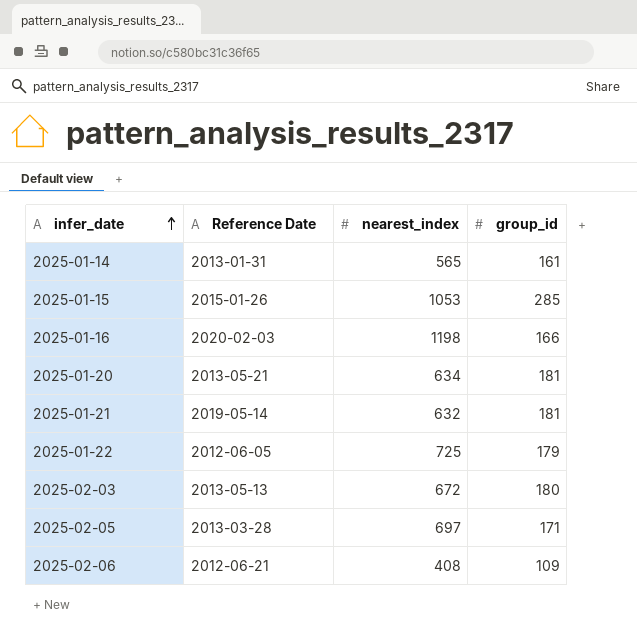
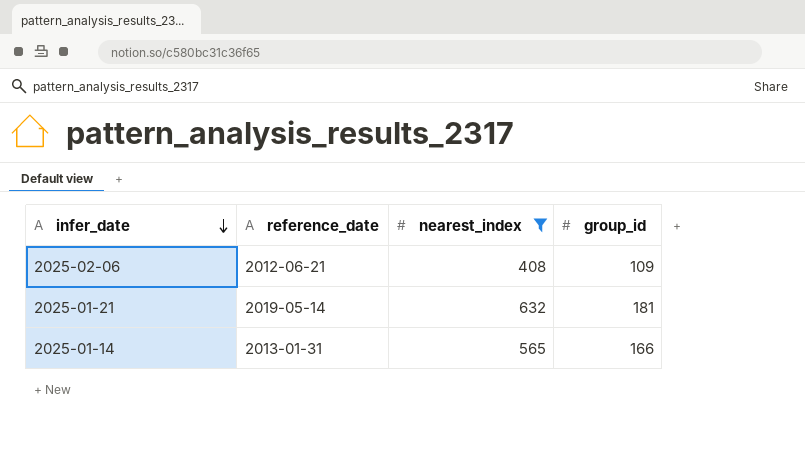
filter: none -> nearest_index <= 632
row order: infer_date ascending -> infer_date descending
column name: Reference Date -> reference_date
2025-01-14 | group_id: 161 -> 166

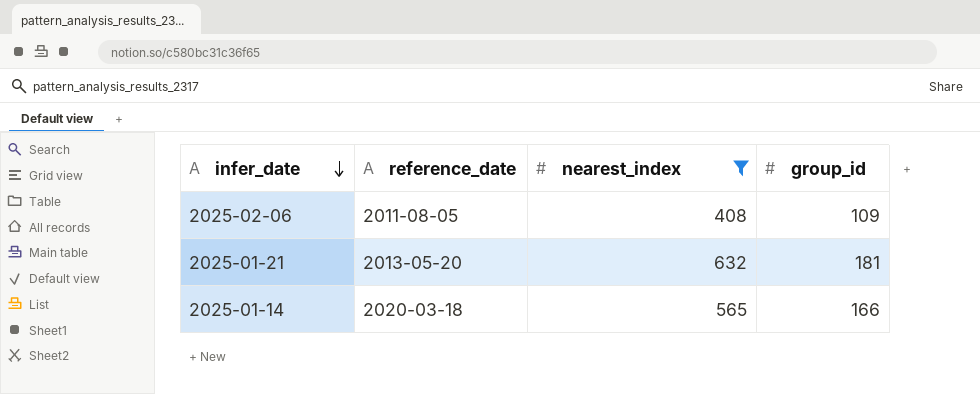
2025-02-06 | reference_date: 2012-06-21 -> 2011-08-05
2025-01-21 | reference_date: 2019-05-14 -> 2013-05-20
2025-01-14 | reference_date: 2013-01-31 -> 2020-03-18

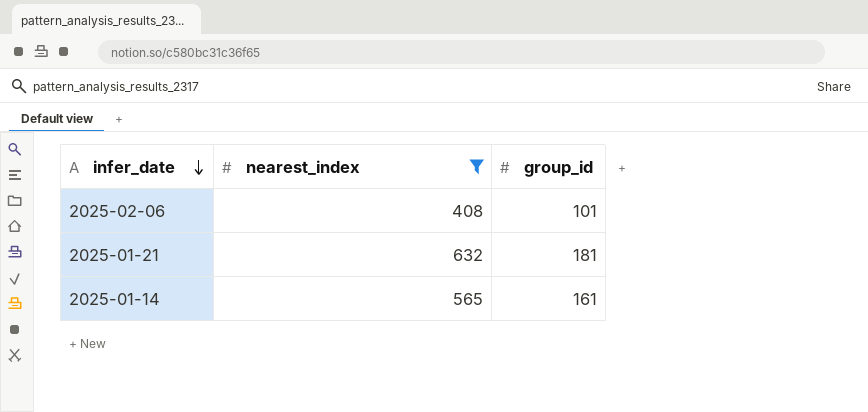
column reference_date | position: 2 -> none
2025-02-06 | group_id: 109 -> 101
2025-01-14 | group_id: 166 -> 161

